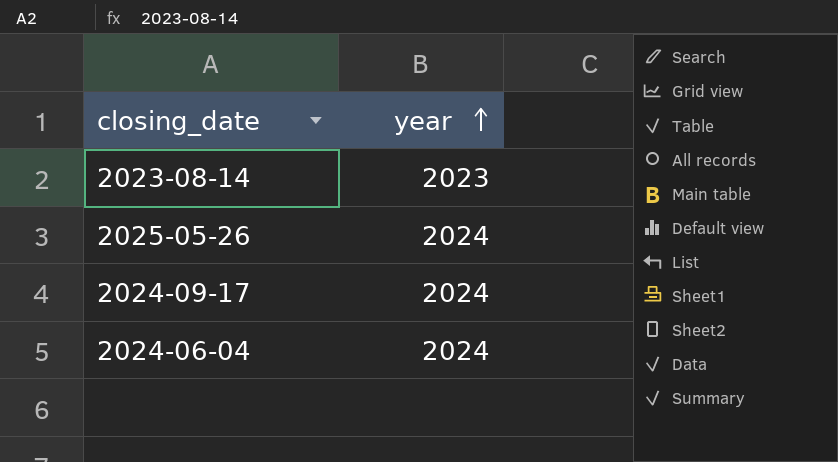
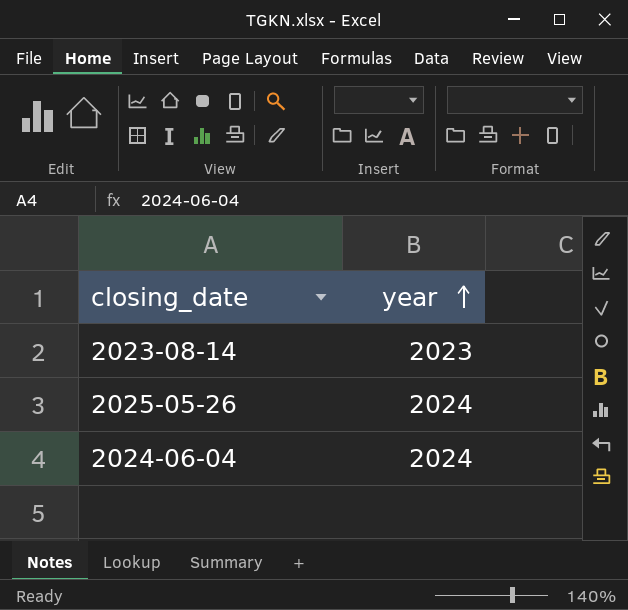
row 2024-09-17: 2024 -> none

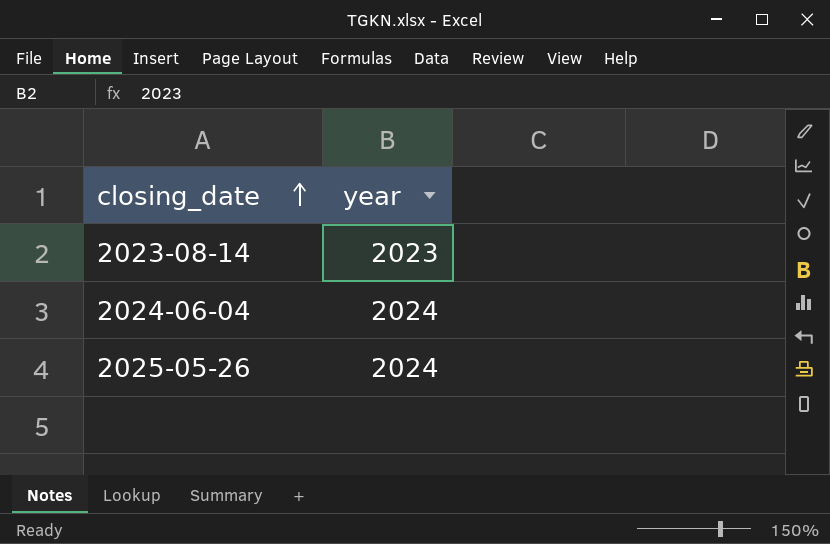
row order: year ascending -> closing_date ascending

